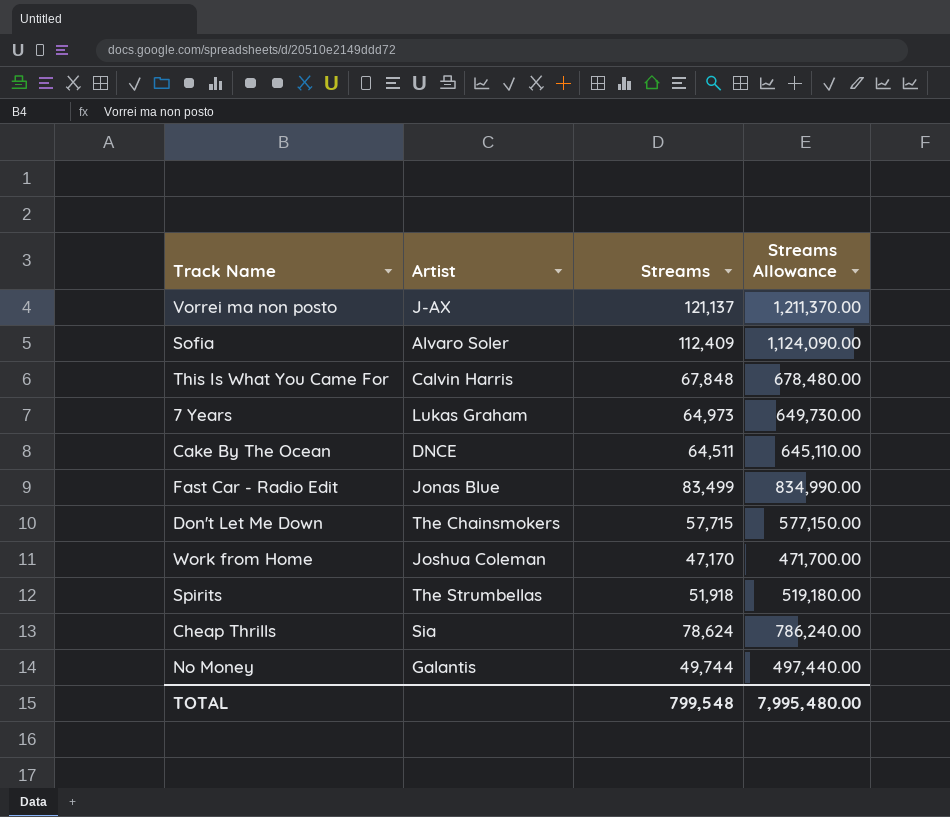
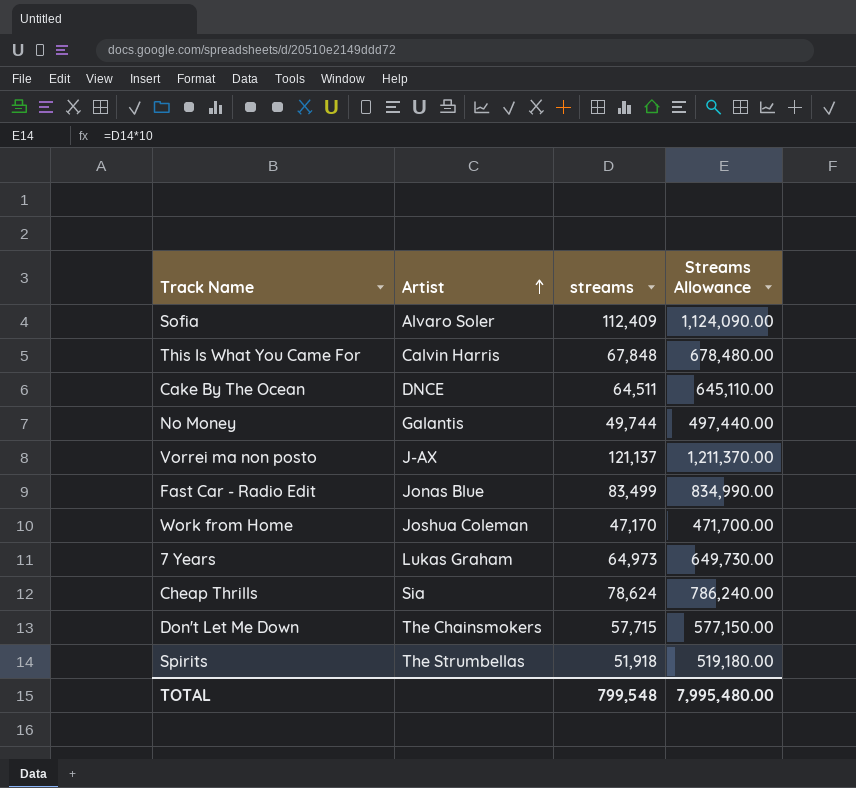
row order: none -> Artist ascending
column name: Streams -> streams

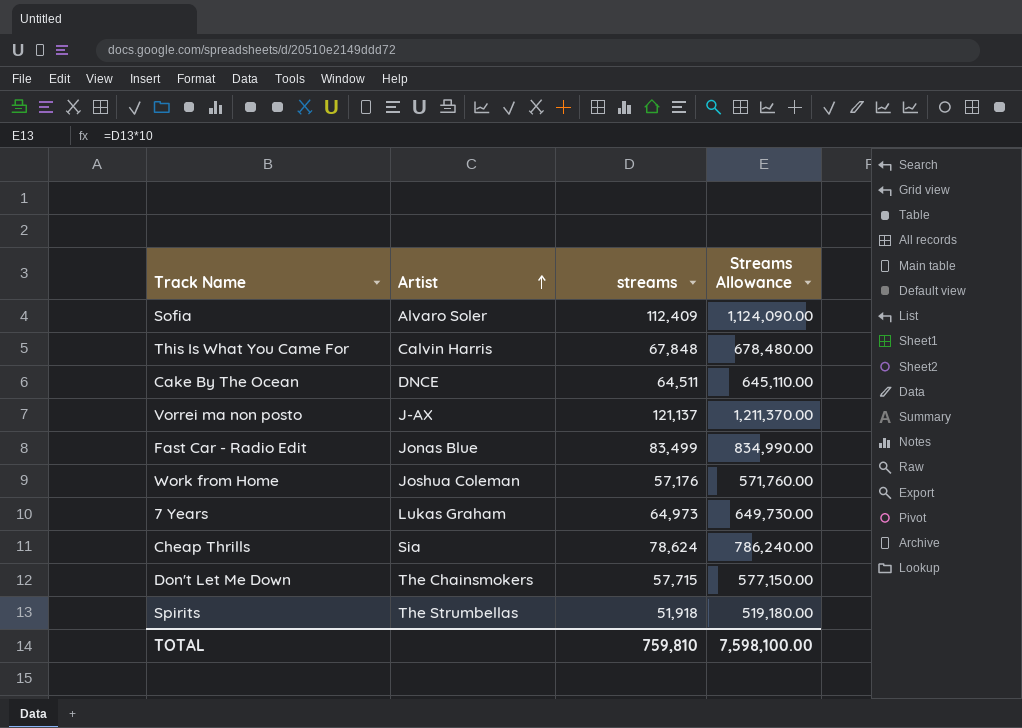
row No Money: Galantis | 49,744 | 497,440.00 -> none
Work from Home | streams: 47,170 -> 57,176
Work from Home | Streams Allowance: 471,700.00 -> 571,760.00
TOTAL | streams: 799,548 -> 759,810
TOTAL | Streams Allowance: 7,995,480.00 -> 7,598,100.00

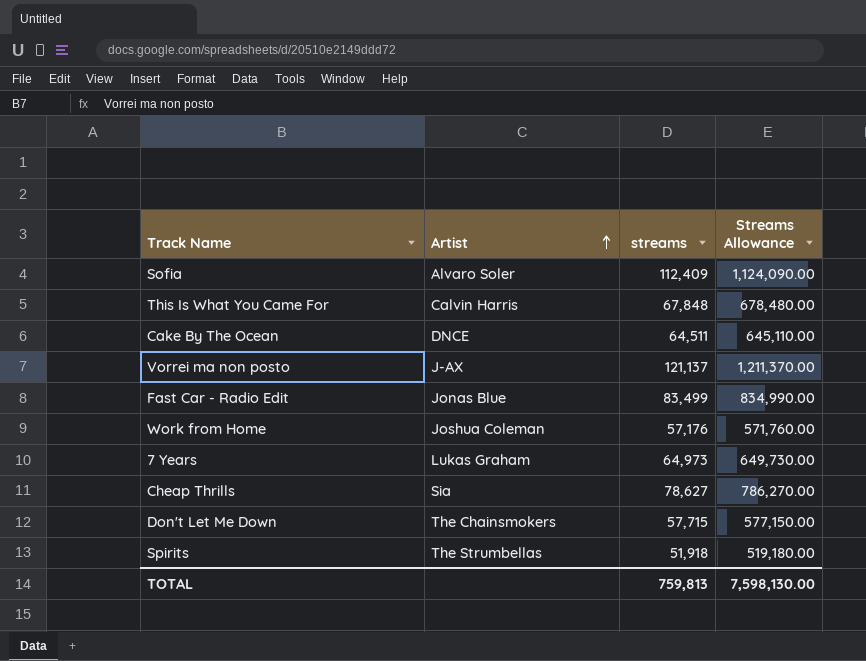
Cheap Thrills | streams: 78,624 -> 78,627
Cheap Thrills | Streams Allowance: 786,240.00 -> 786,270.00
TOTAL | streams: 759,810 -> 759,813
TOTAL | Streams Allowance: 7,598,100.00 -> 7,598,130.00

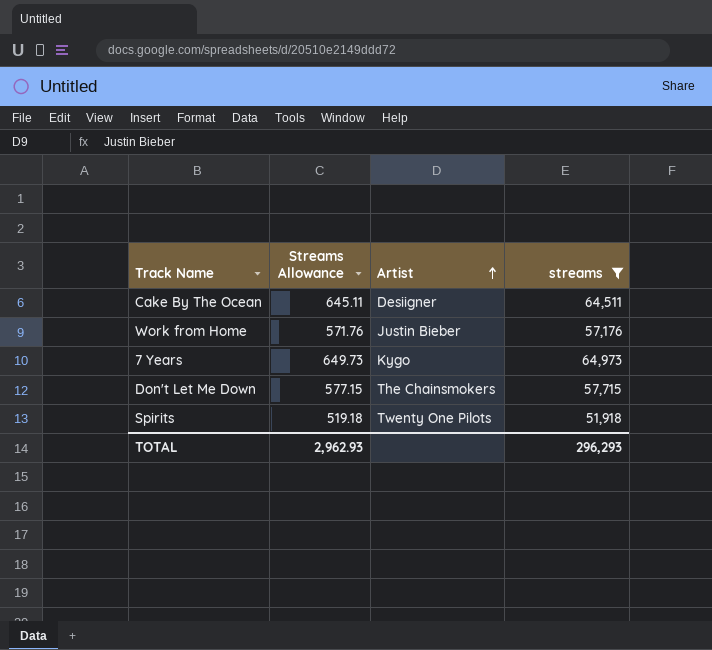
filter: none -> streams <= 64,973
column Streams Allowance | formula: [streams] * 10 -> [streams] * 0.01
column Streams Allowance | position: 4 -> 2
Cake By The Ocean | Artist: DNCE -> Desiigner
Work from Home | Artist: Joshua Coleman -> Justin Bieber
7 Years | Artist: Lukas Graham -> Kygo
Spirits | Artist: The Strumbellas -> Twenty One Pilots
TOTAL | Streams Allowance: 7,598,130.00 -> 2,962.93
TOTAL | streams: 759,813 -> 296,293

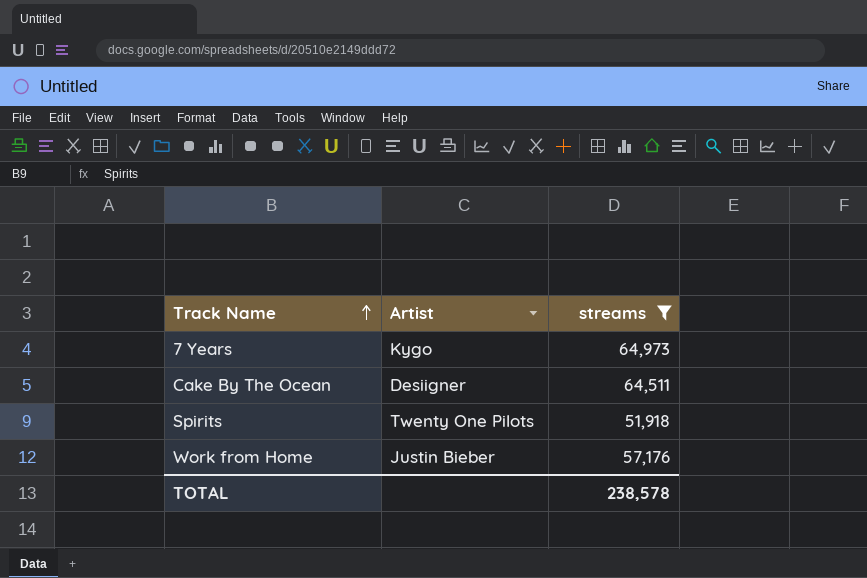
row order: Artist ascending -> Track Name ascending
column Streams Allowance | formula: [streams] * 0.01 -> none
row Don't Let Me Down: 577.15 | The Chainsmokers | 57,715 -> none
TOTAL | streams: 296,293 -> 238,578

